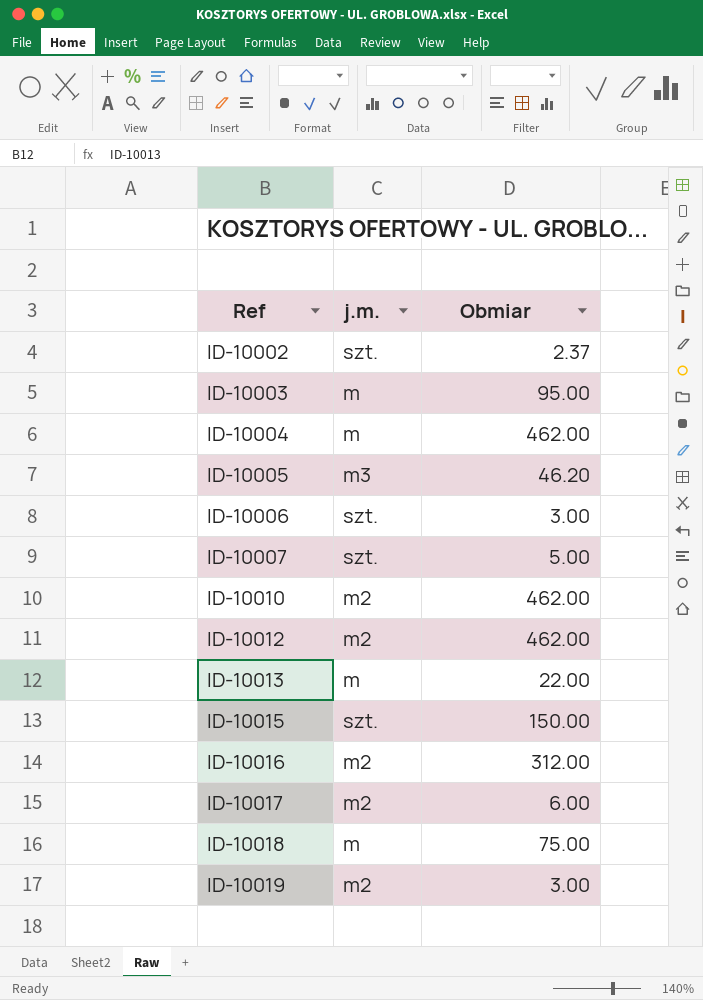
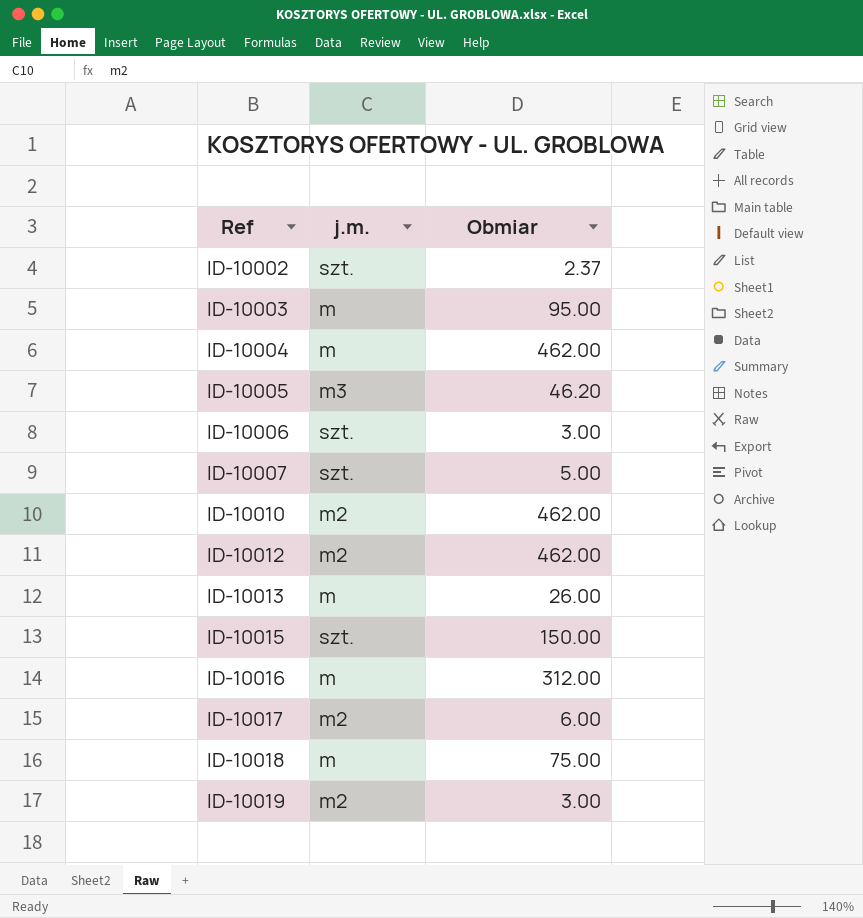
ID-10013 | Obmiar: 22.00 -> 26.00
ID-10016 | j.m.: m2 -> m

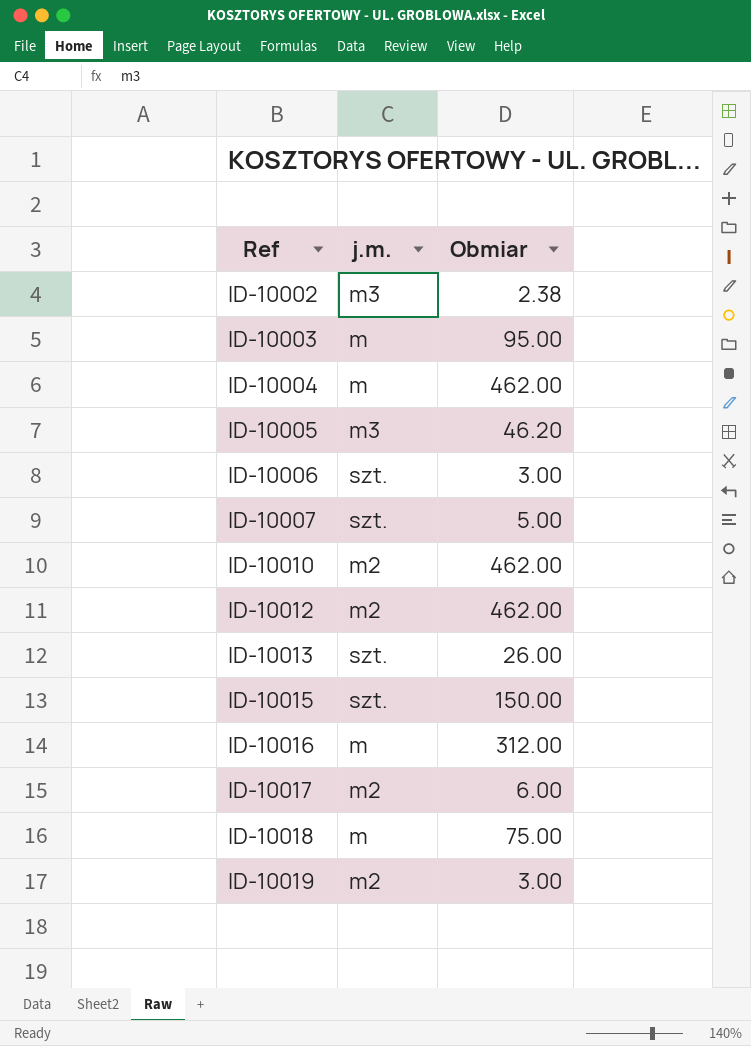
ID-10002 | j.m.: szt. -> m3
ID-10002 | Obmiar: 2.37 -> 2.38
ID-10013 | j.m.: m -> szt.

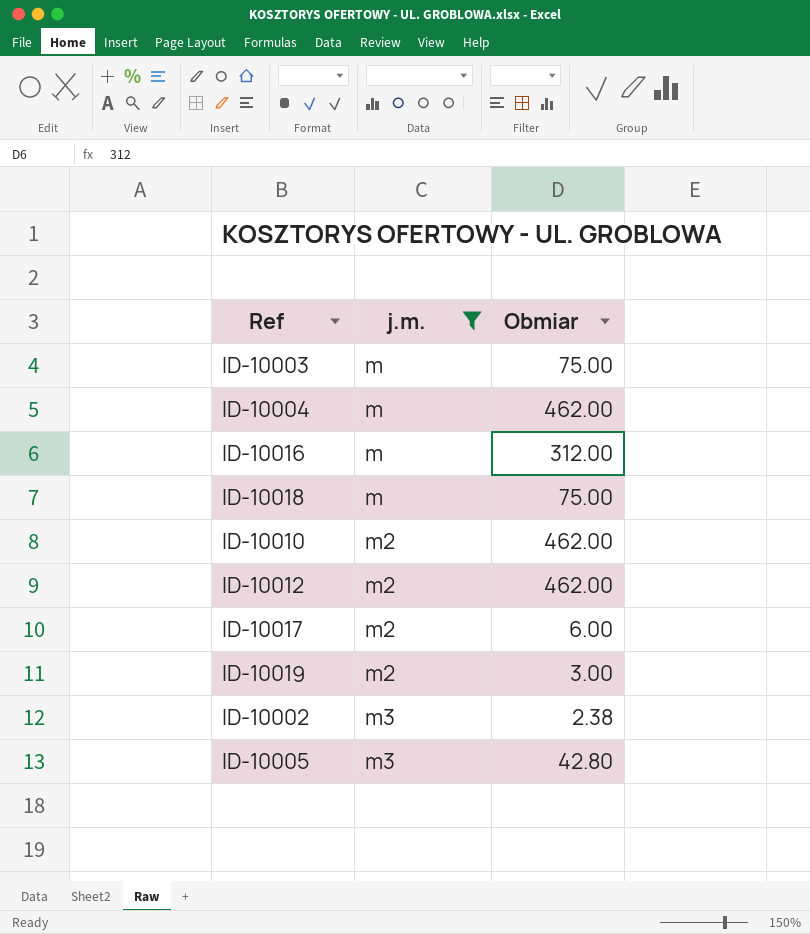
filter: none -> j.m. != szt.
row order: Ref ascending -> j.m. ascending
ID-10003 | Obmiar: 95.00 -> 75.00
ID-10005 | Obmiar: 46.20 -> 42.80

